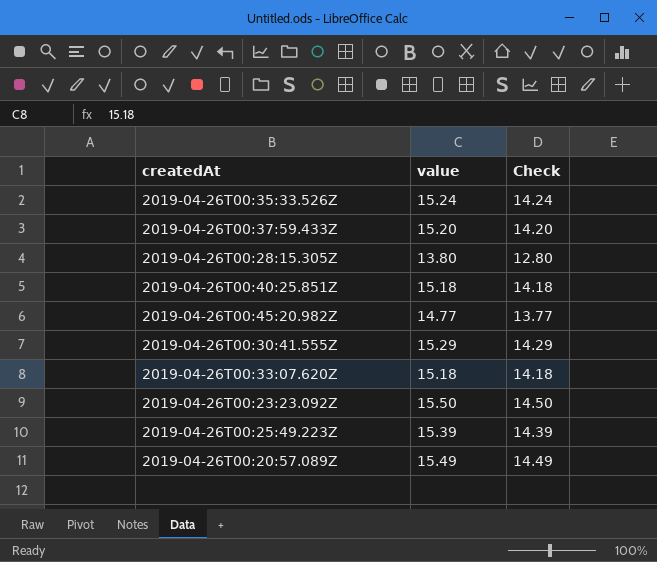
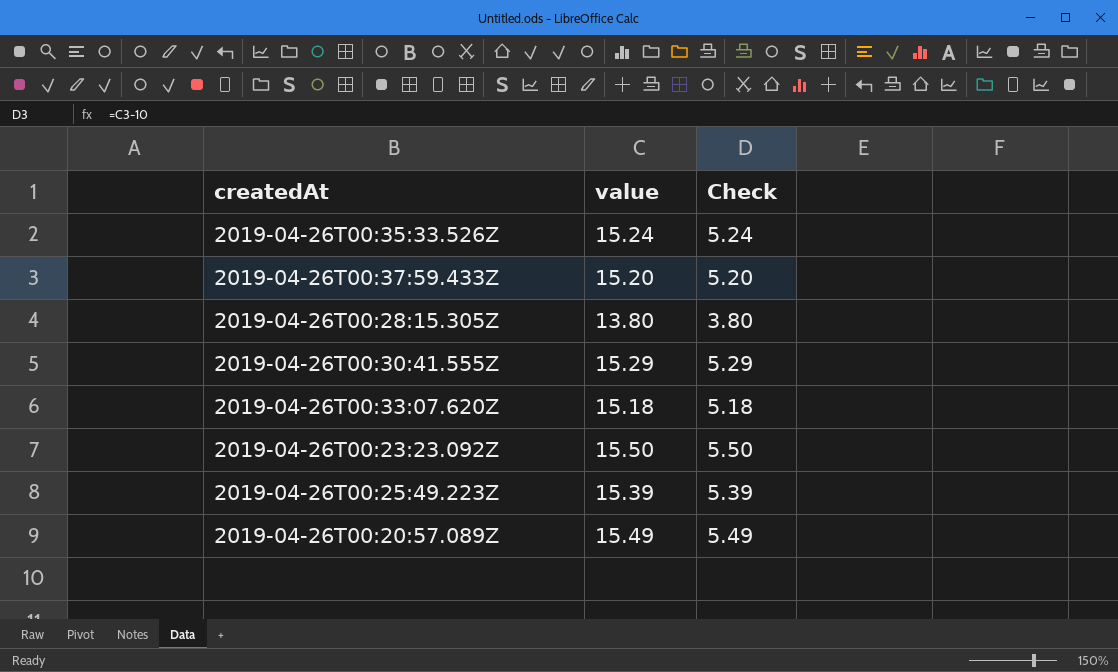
column Check | formula: [value] - 1 -> [value] - 10
row 2019-04-26T00:40:25.851Z: 15.18 | 14.18 -> none
row 2019-04-26T00:45:20.982Z: 14.77 | 13.77 -> none

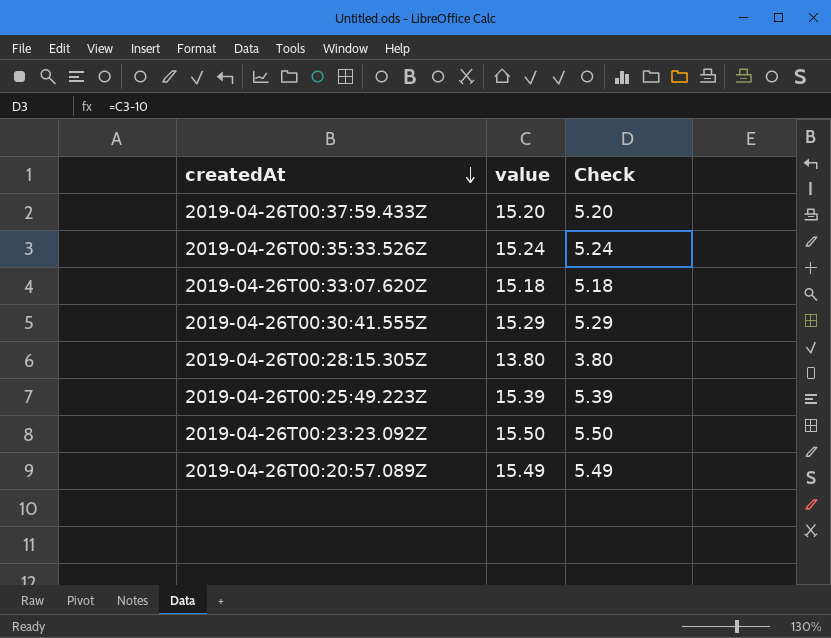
row order: none -> createdAt descending

